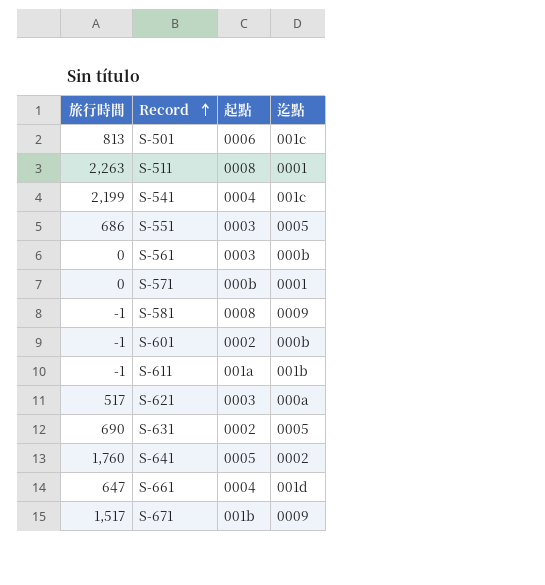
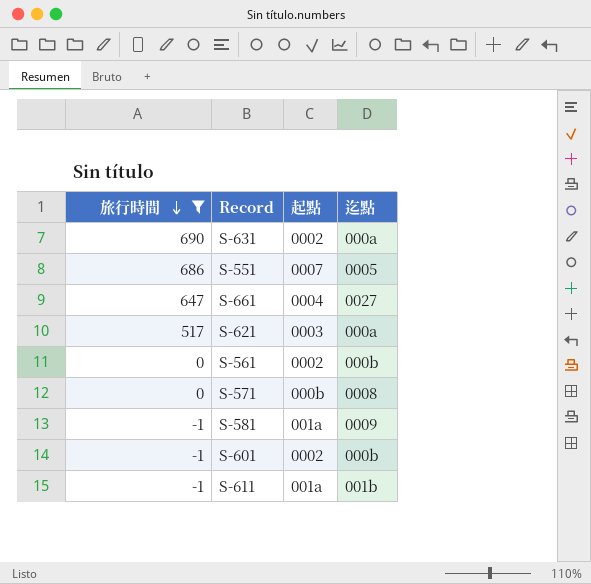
filter: none -> 旅行時間 <= 690
row order: Record ascending -> 旅行時間 descending
S-631 | 迄點: 0005 -> 000a
S-551 | 起點: 0003 -> 0007
S-661 | 迄點: 001d -> 0027
S-561 | 起點: 0003 -> 0002
S-571 | 迄點: 0001 -> 0008
S-581 | 起點: 0008 -> 001a

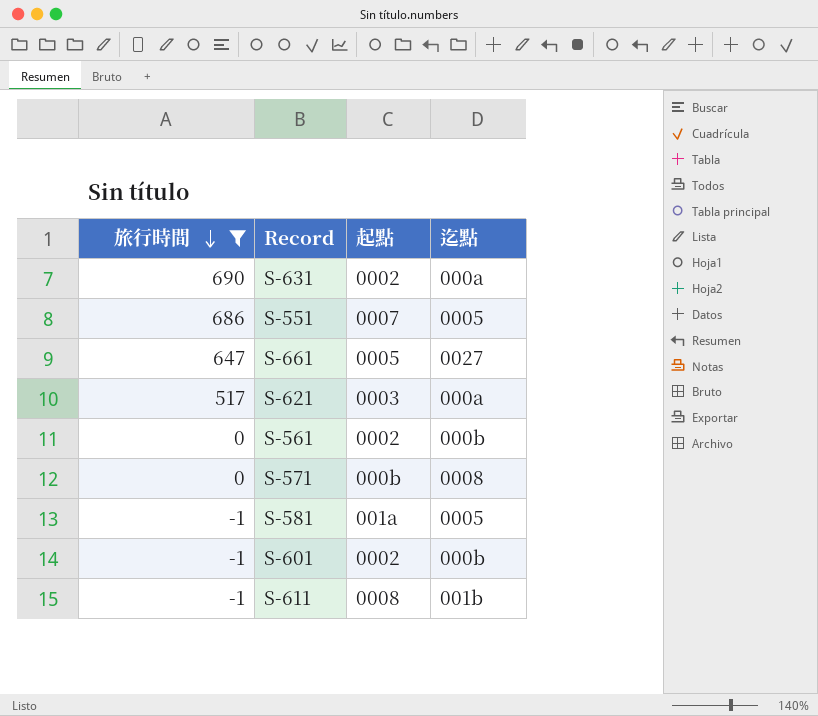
S-661 | 起點: 0004 -> 0005
S-581 | 迄點: 0009 -> 0005
S-611 | 起點: 001a -> 0008

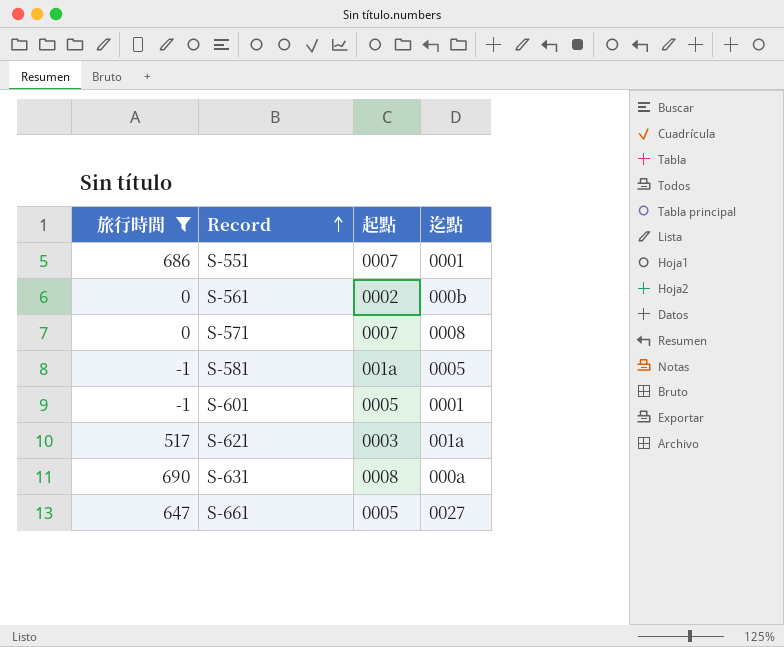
row order: 旅行時間 descending -> Record ascending
row S-611: -1 | 0008 | 001b -> none
S-551 | 迄點: 0005 -> 0001
S-571 | 起點: 000b -> 0007
S-601 | 起點: 0002 -> 0005
S-601 | 迄點: 000b -> 0001
S-621 | 迄點: 000a -> 001a
S-631 | 起點: 0002 -> 0008

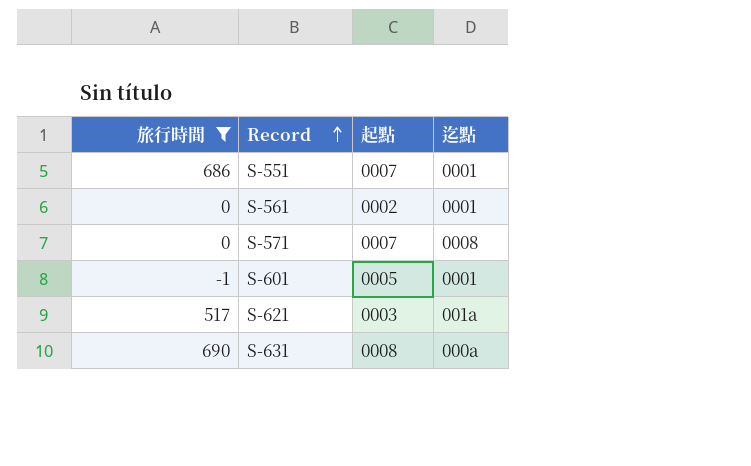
row S-581: -1 | 001a | 0005 -> none
row S-661: 647 | 0005 | 0027 -> none
S-561 | 迄點: 000b -> 0001

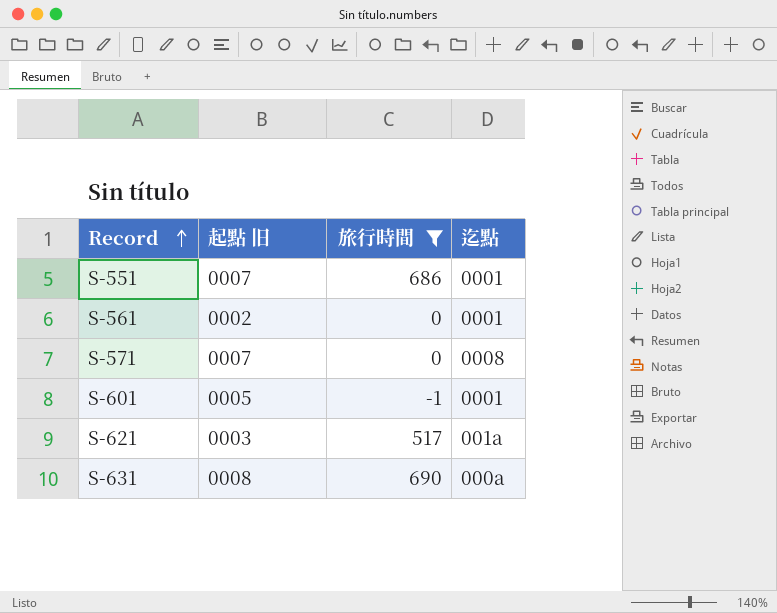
column name: 起點 -> 起點 旧
column 旅行時間 | position: 1 -> 3

